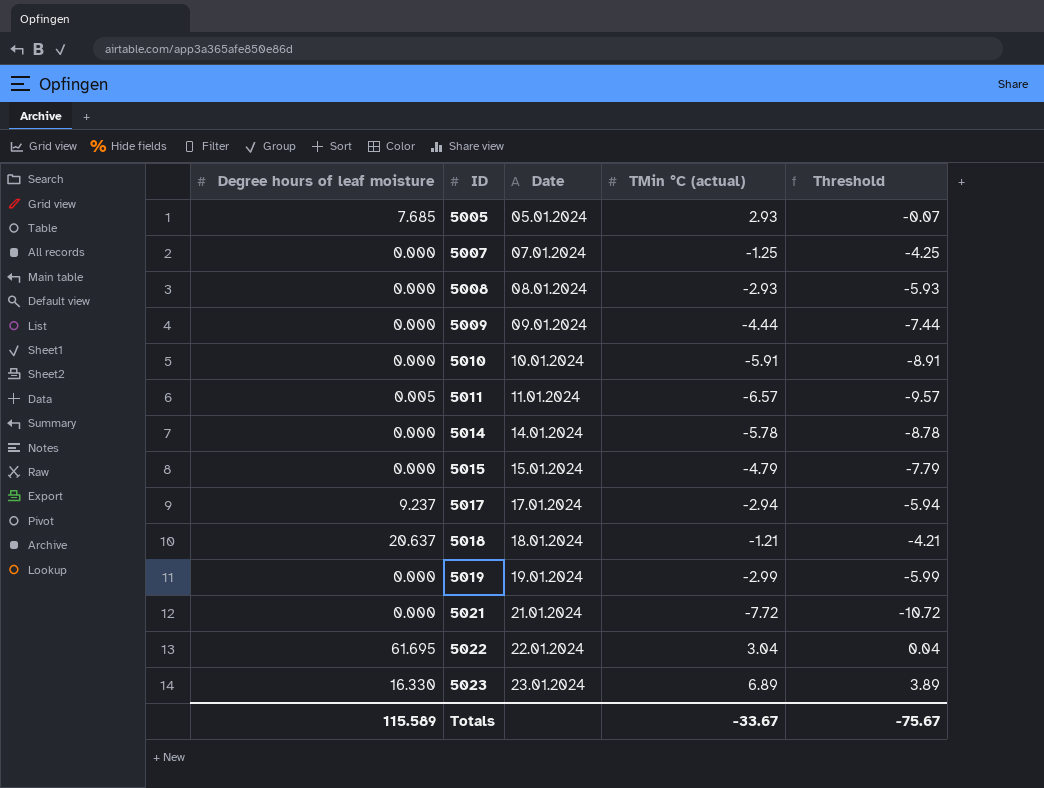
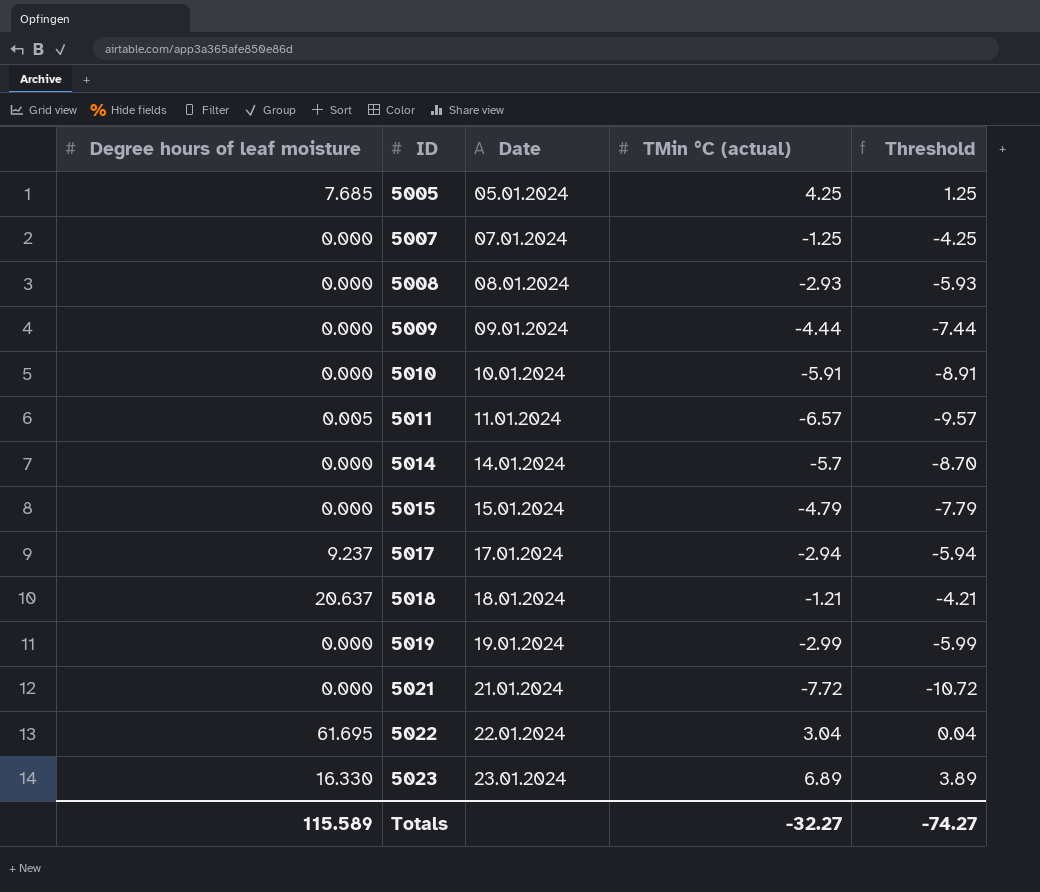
5005 | TMin °C (actual): 2.93 -> 4.25
5005 | Threshold: -0.07 -> 1.25
5014 | TMin °C (actual): -5.78 -> -5.7
5014 | Threshold: -8.78 -> -8.70
Totals | TMin °C (actual): -33.67 -> -32.27
Totals | Threshold: -75.67 -> -74.27

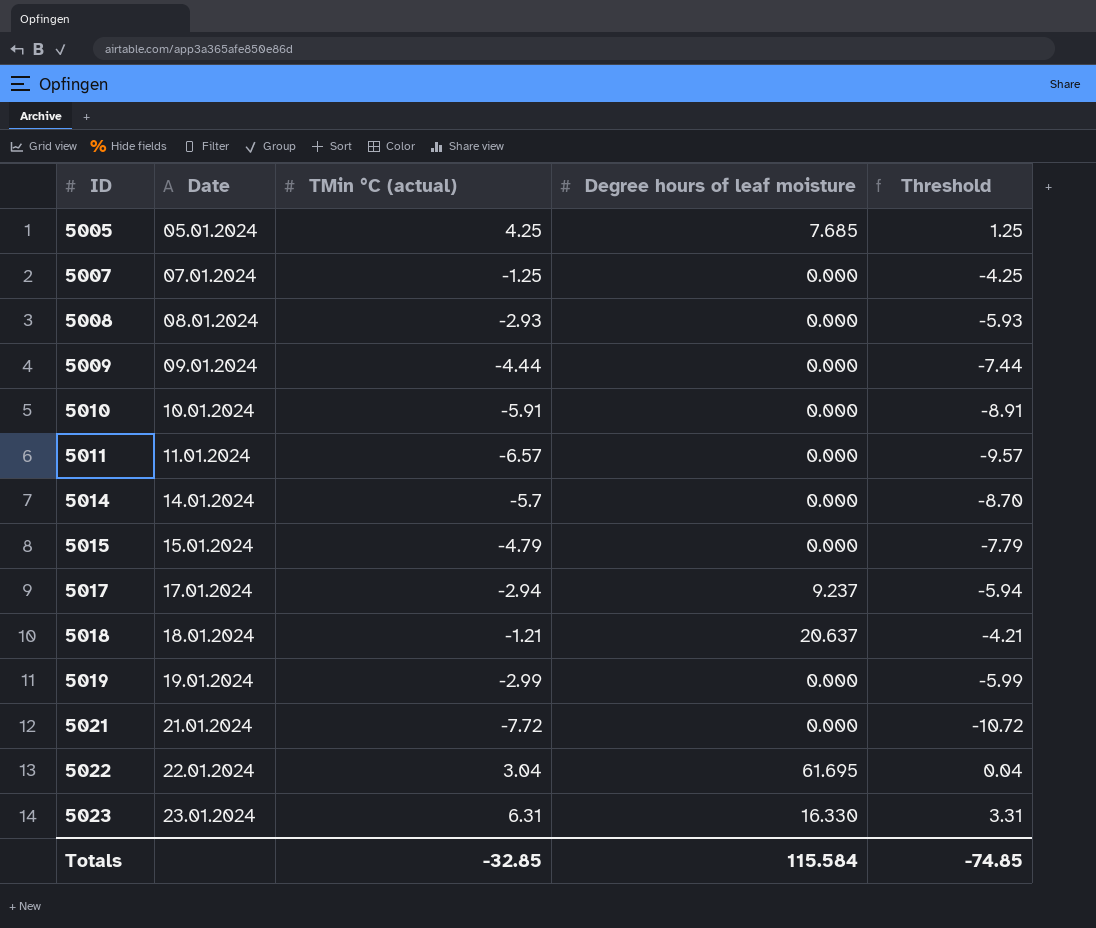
column Degree hours of leaf moisture | position: 1 -> 4
5011 | Degree hours of leaf moisture: 0.005 -> 0.000
5023 | TMin °C (actual): 6.89 -> 6.31
5023 | Threshold: 3.89 -> 3.31
Totals | TMin °C (actual): -32.27 -> -32.85
Totals | Degree hours of leaf moisture: 115.589 -> 115.584
Totals | Threshold: -74.27 -> -74.85

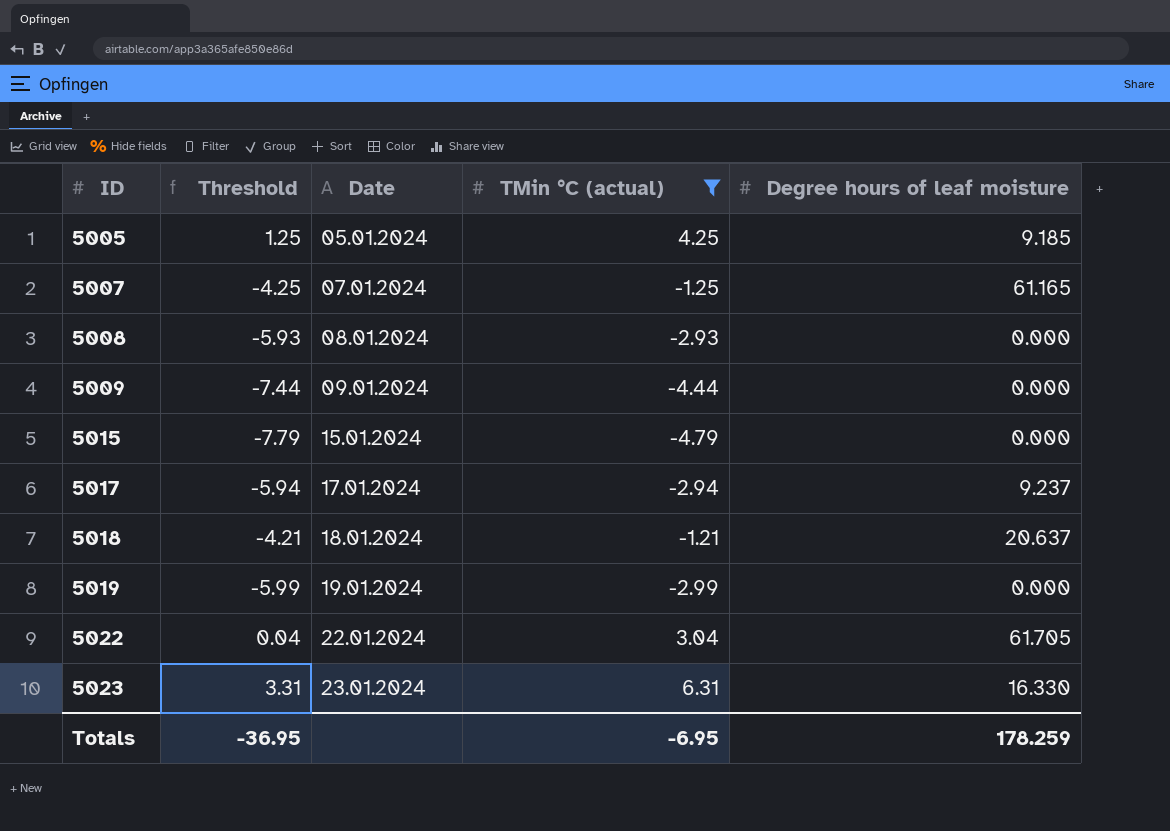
filter: none -> TMin °C (actual) >= -4.79
column Threshold | position: 5 -> 2
5005 | Degree hours of leaf moisture: 7.685 -> 9.185
5007 | Degree hours of leaf moisture: 0.000 -> 61.165
5022 | Degree hours of leaf moisture: 61.695 -> 61.705
Totals | Threshold: -74.85 -> -36.95
Totals | TMin °C (actual): -32.85 -> -6.95
Totals | Degree hours of leaf moisture: 115.584 -> 178.259

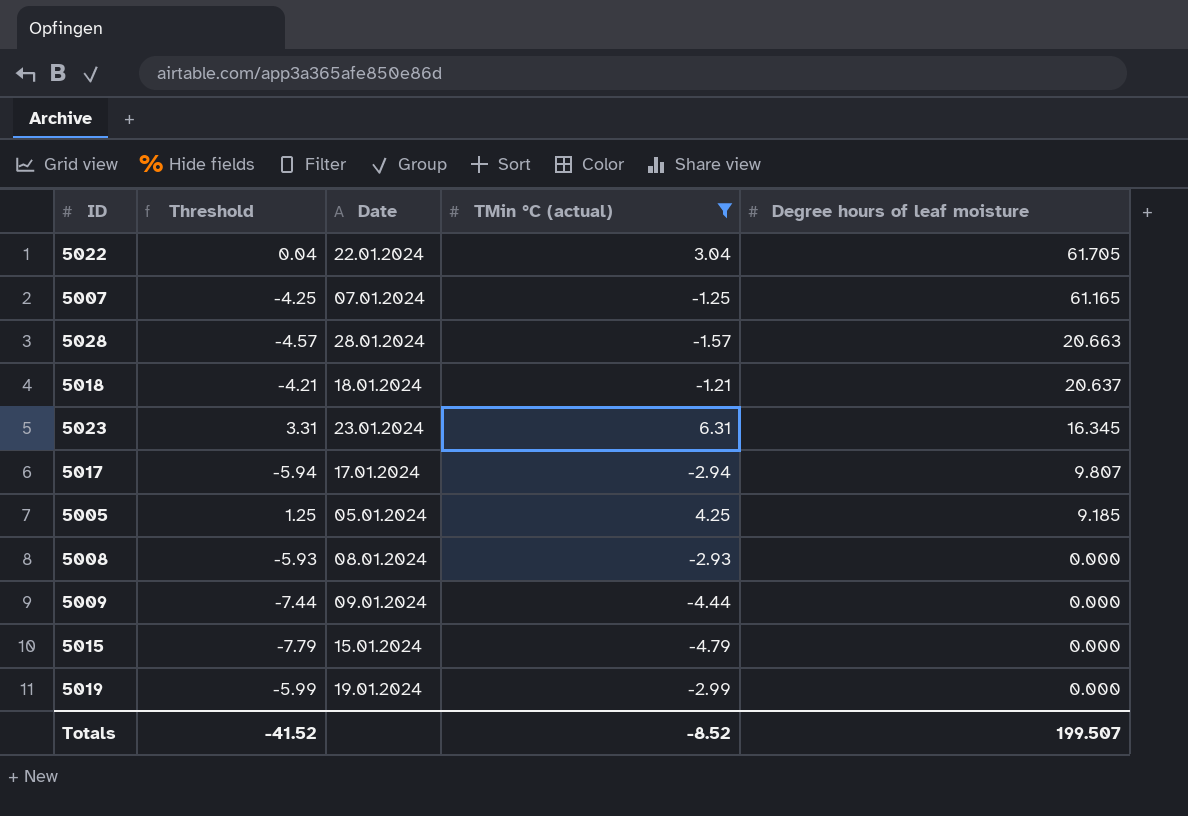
row order: ID ascending -> Degree hours of leaf moisture descending
row 5028: none -> -4.57 | 28.01.2024 | -1.57 | 20.663
5023 | Degree hours of leaf moisture: 16.330 -> 16.345
5017 | Degree hours of leaf moisture: 9.237 -> 9.807
Totals | Threshold: -36.95 -> -41.52
Totals | TMin °C (actual): -6.95 -> -8.52
Totals | Degree hours of leaf moisture: 178.259 -> 199.507

